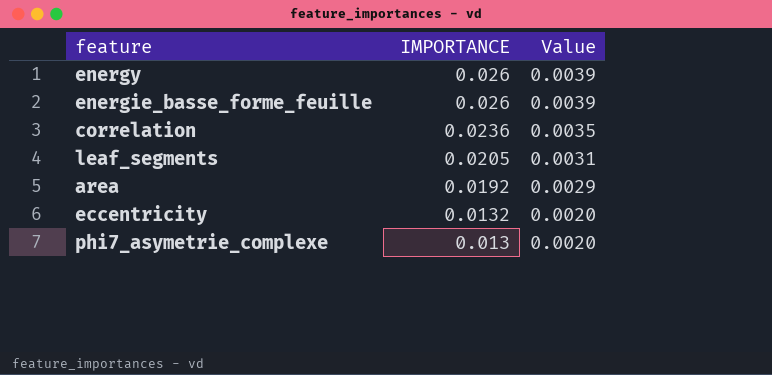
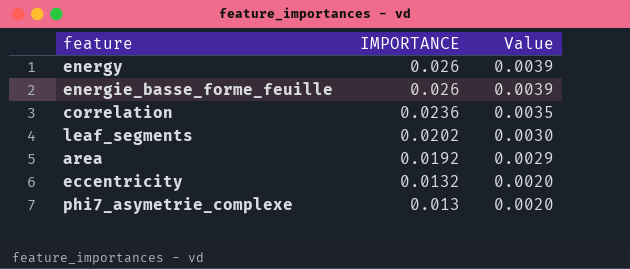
leaf_segments | IMPORTANCE: 0.0205 -> 0.0202
leaf_segments | Value: 0.0031 -> 0.0030

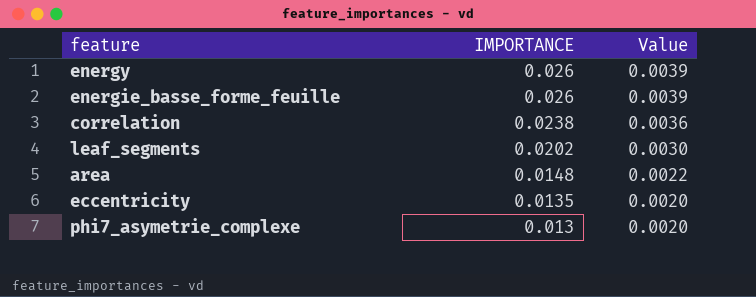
correlation | IMPORTANCE: 0.0236 -> 0.0238
correlation | Value: 0.0035 -> 0.0036
area | IMPORTANCE: 0.0192 -> 0.0148
area | Value: 0.0029 -> 0.0022
eccentricity | IMPORTANCE: 0.0132 -> 0.0135

